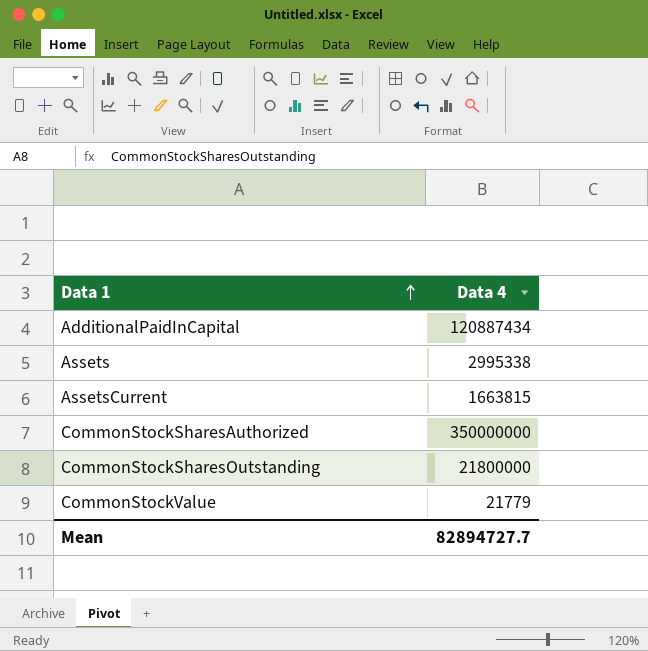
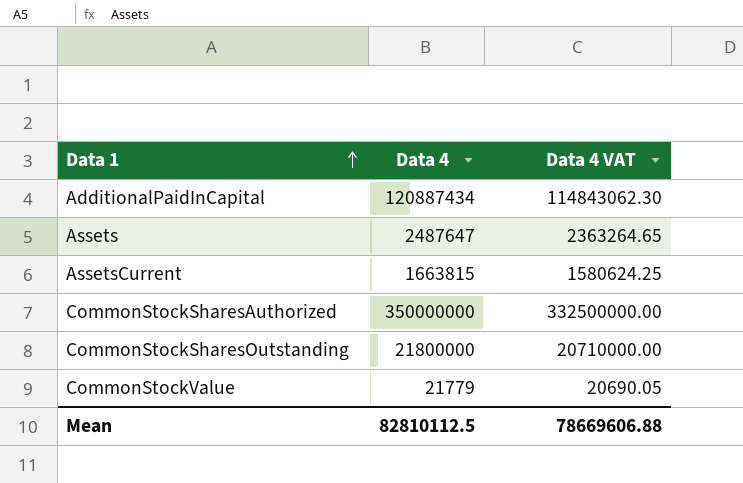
column Data 4 VAT | formula: none -> [Data 4] * 0.95
Assets | Data 4: 2995338 -> 2487647
Mean | Data 4: 82894727.7 -> 82810112.5

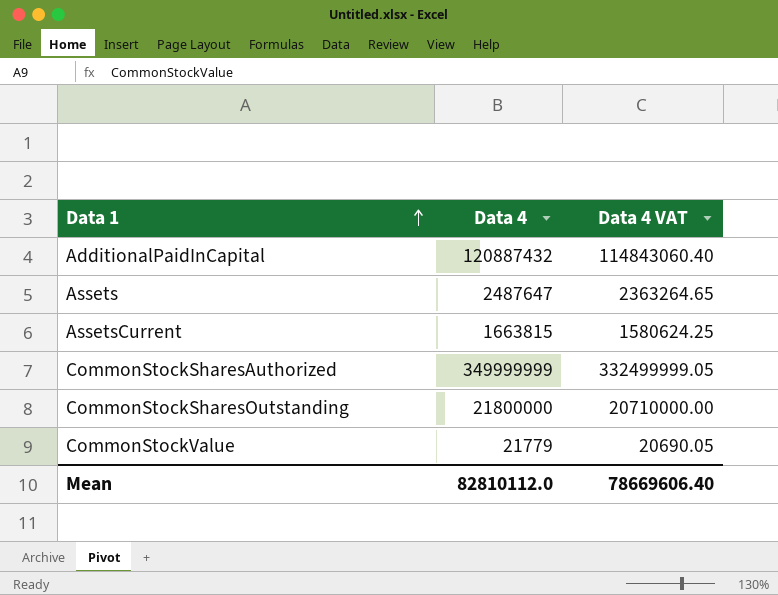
AdditionalPaidInCapital | Data 4: 120887434 -> 120887432
AdditionalPaidInCapital | Data 4 VAT: 114843062.30 -> 114843060.40
CommonStockSharesAuthorized | Data 4: 350000000 -> 349999999
CommonStockSharesAuthorized | Data 4 VAT: 332500000.00 -> 332499999.05
Mean | Data 4: 82810112.5 -> 82810112.0
Mean | Data 4 VAT: 78669606.88 -> 78669606.40

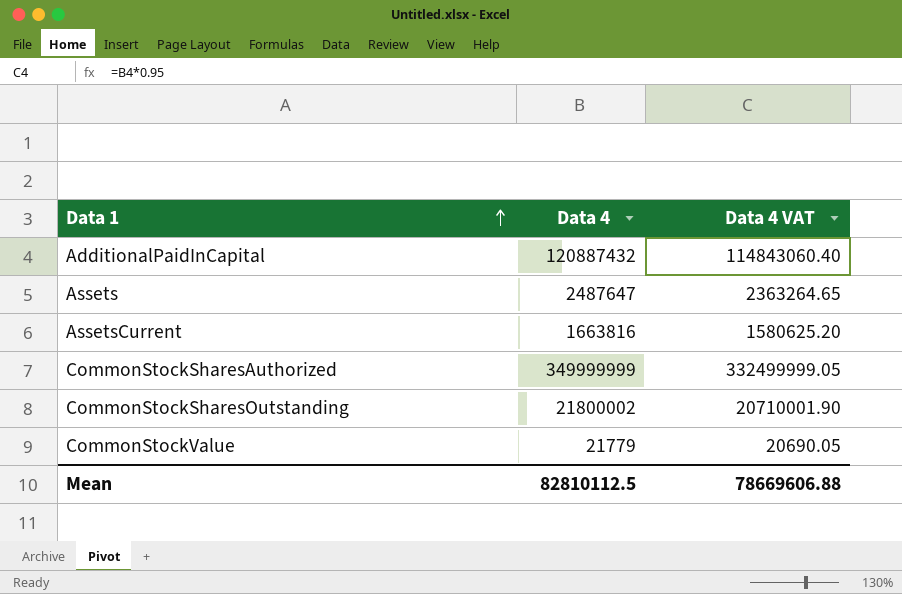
AssetsCurrent | Data 4: 1663815 -> 1663816
AssetsCurrent | Data 4 VAT: 1580624.25 -> 1580625.20
CommonStockSharesOutstanding | Data 4: 21800000 -> 21800002
CommonStockSharesOutstanding | Data 4 VAT: 20710000.00 -> 20710001.90
Mean | Data 4: 82810112.0 -> 82810112.5
Mean | Data 4 VAT: 78669606.40 -> 78669606.88

